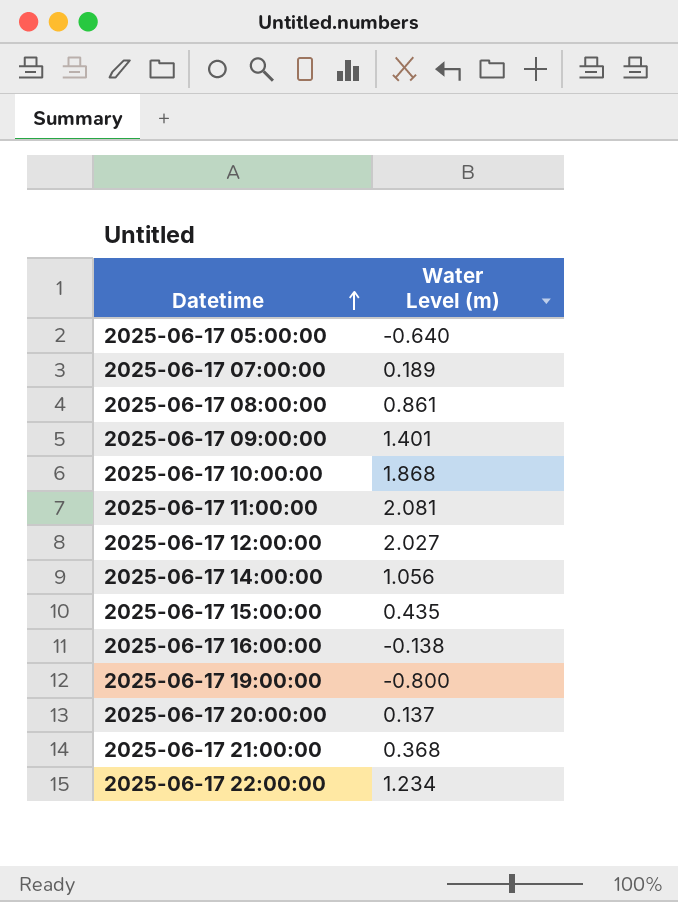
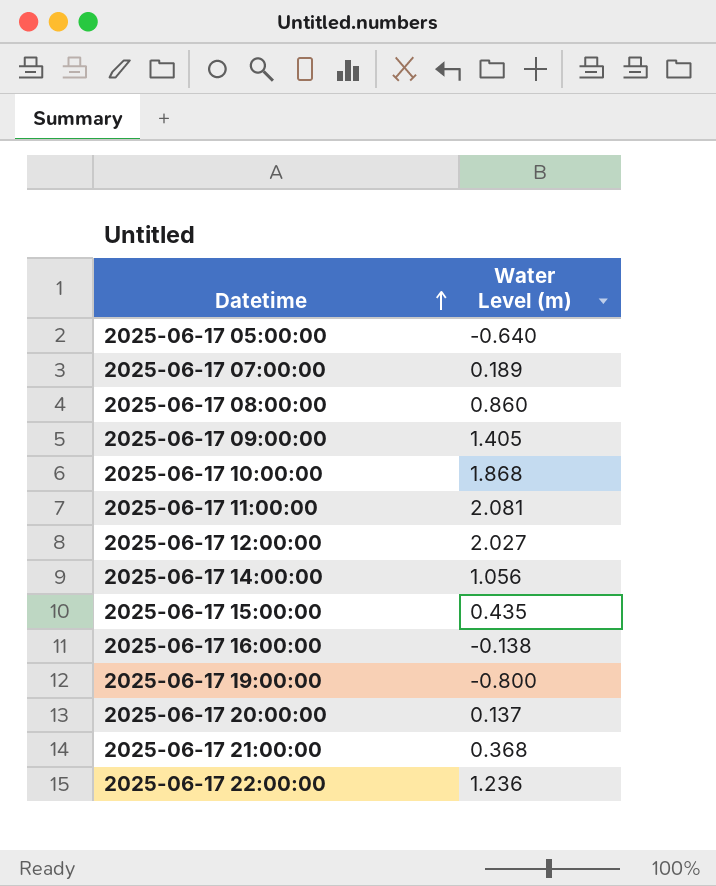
2025-06-17 08:00:00 | Water Level (m): 0.861 -> 0.860
2025-06-17 09:00:00 | Water Level (m): 1.401 -> 1.405
2025-06-17 22:00:00 | Water Level (m): 1.234 -> 1.236

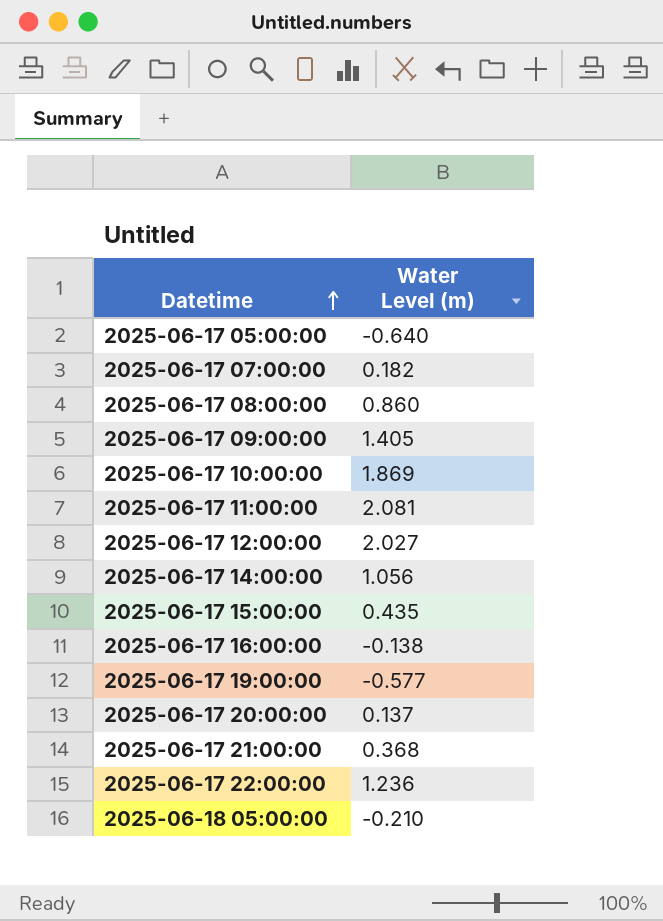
2025-06-17 07:00:00 | Water Level (m): 0.189 -> 0.182
2025-06-17 10:00:00 | Water Level (m): 1.868 -> 1.869
2025-06-17 19:00:00 | Water Level (m): -0.800 -> -0.577
row 2025-06-18 05:00:00: none -> -0.210

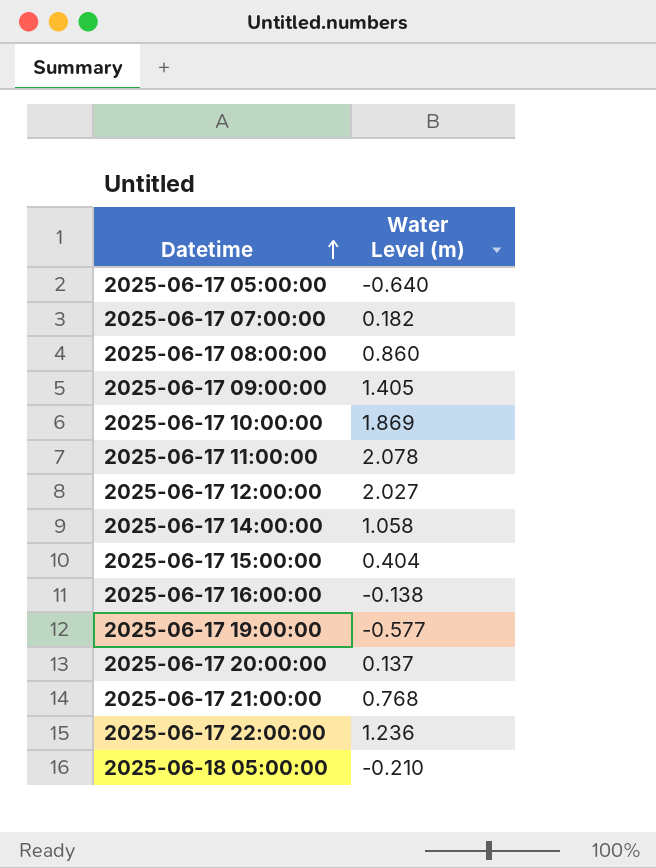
2025-06-17 11:00:00 | Water Level (m): 2.081 -> 2.078
2025-06-17 14:00:00 | Water Level (m): 1.056 -> 1.058
2025-06-17 15:00:00 | Water Level (m): 0.435 -> 0.404
2025-06-17 21:00:00 | Water Level (m): 0.368 -> 0.768

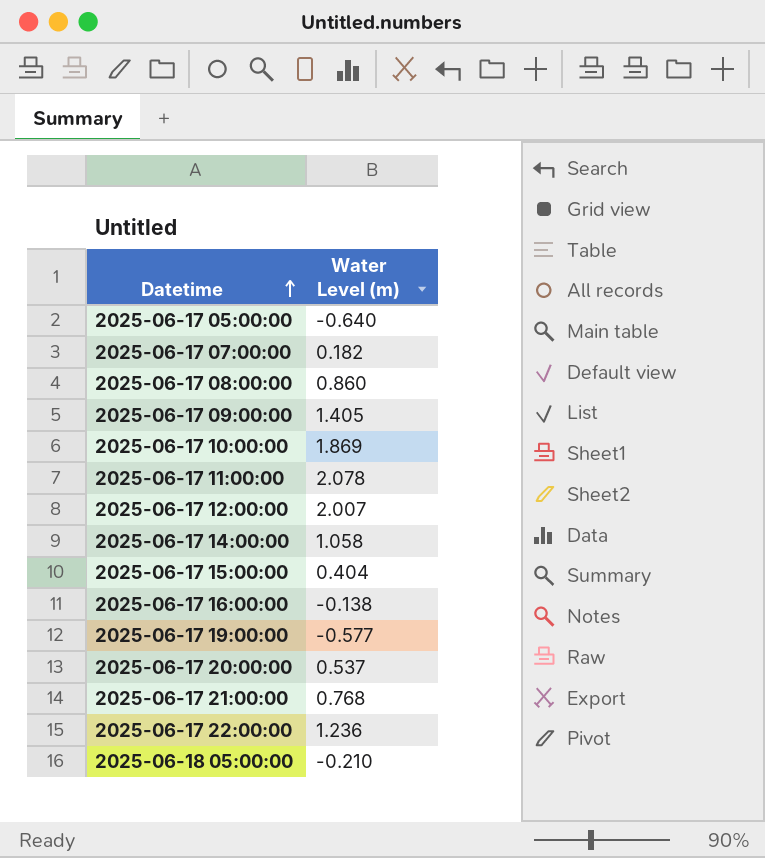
2025-06-17 12:00:00 | Water Level (m): 2.027 -> 2.007
2025-06-17 20:00:00 | Water Level (m): 0.137 -> 0.537

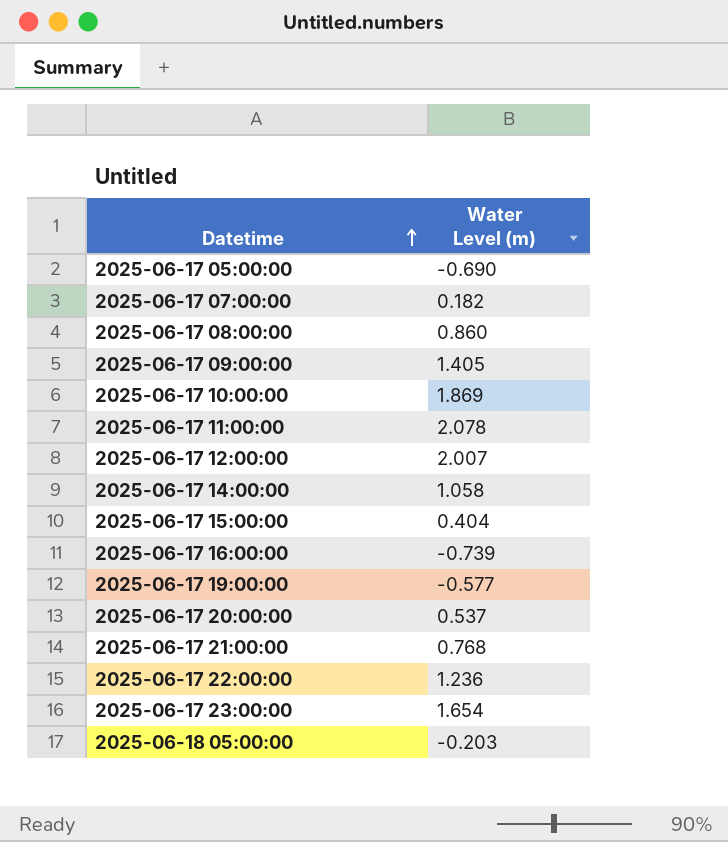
2025-06-17 05:00:00 | Water Level (m): -0.640 -> -0.690
2025-06-17 16:00:00 | Water Level (m): -0.138 -> -0.739
row 2025-06-17 23:00:00: none -> 1.654
2025-06-18 05:00:00 | Water Level (m): -0.210 -> -0.203

